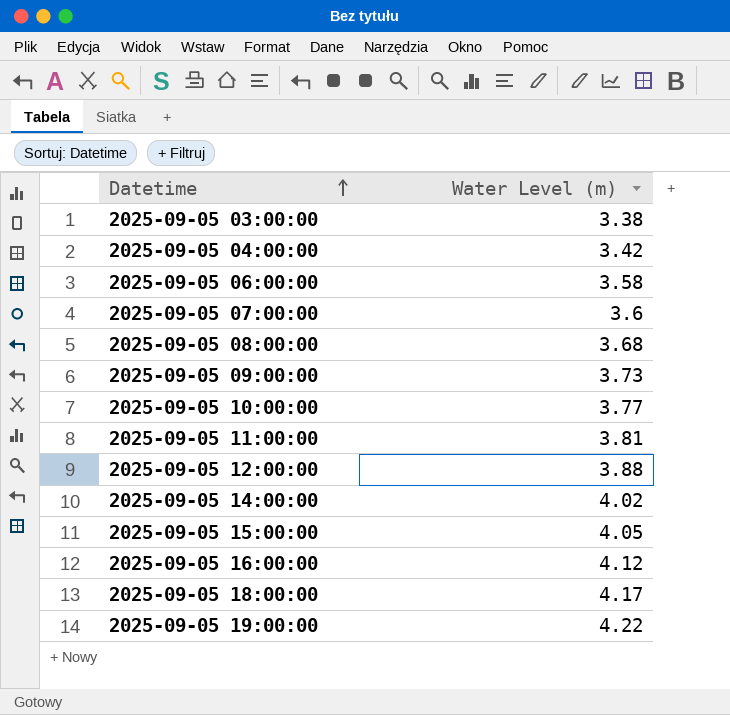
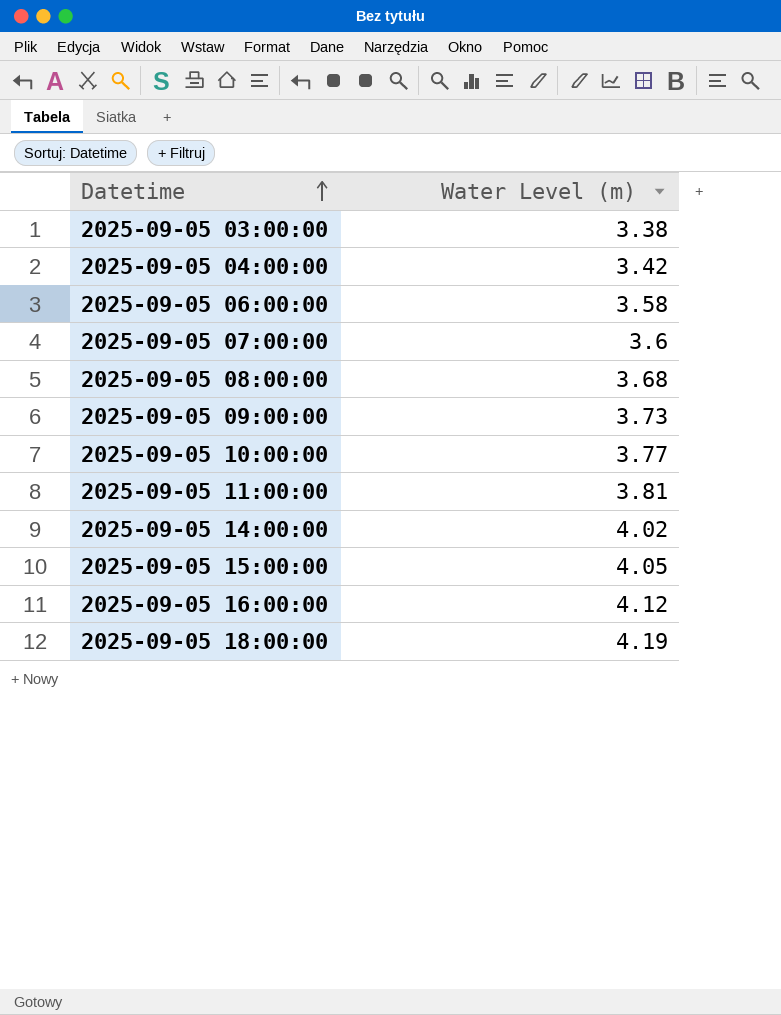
row 2025-09-05 12:00:00: 3.88 -> none
row 2025-09-05 19:00:00: 4.22 -> none
2025-09-05 18:00:00 | Water Level (m): 4.17 -> 4.19

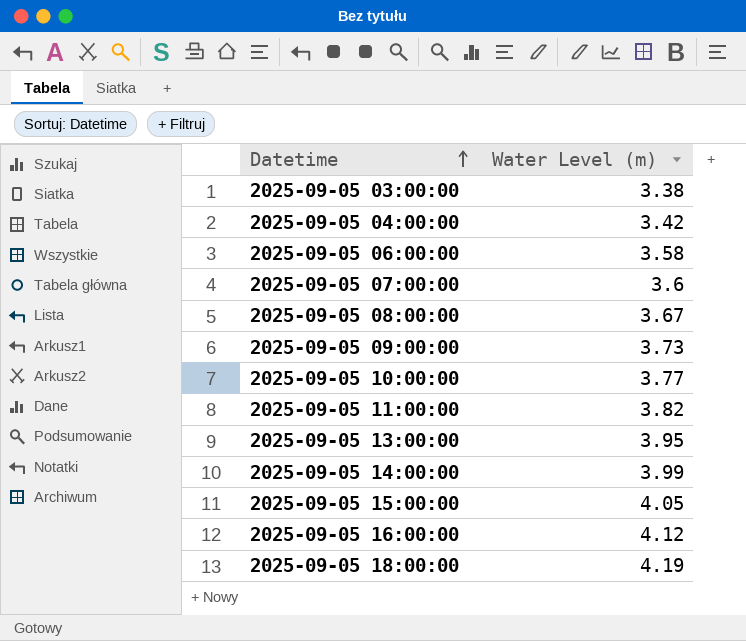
2025-09-05 08:00:00 | Water Level (m): 3.68 -> 3.67
2025-09-05 11:00:00 | Water Level (m): 3.81 -> 3.82
row 2025-09-05 13:00:00: none -> 3.95
2025-09-05 14:00:00 | Water Level (m): 4.02 -> 3.99

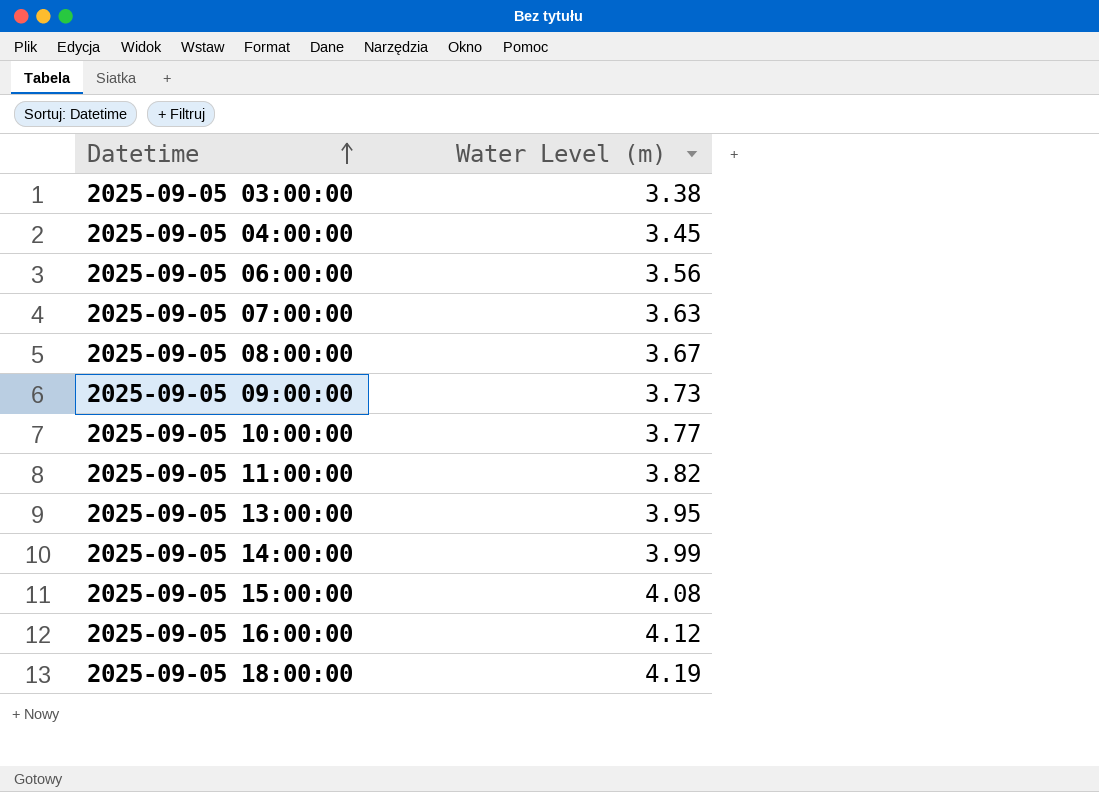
2025-09-05 04:00:00 | Water Level (m): 3.42 -> 3.45
2025-09-05 06:00:00 | Water Level (m): 3.58 -> 3.56
2025-09-05 07:00:00 | Water Level (m): 3.6 -> 3.63
2025-09-05 15:00:00 | Water Level (m): 4.05 -> 4.08

